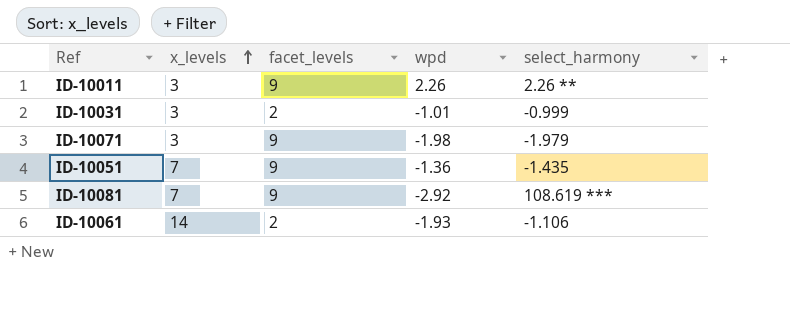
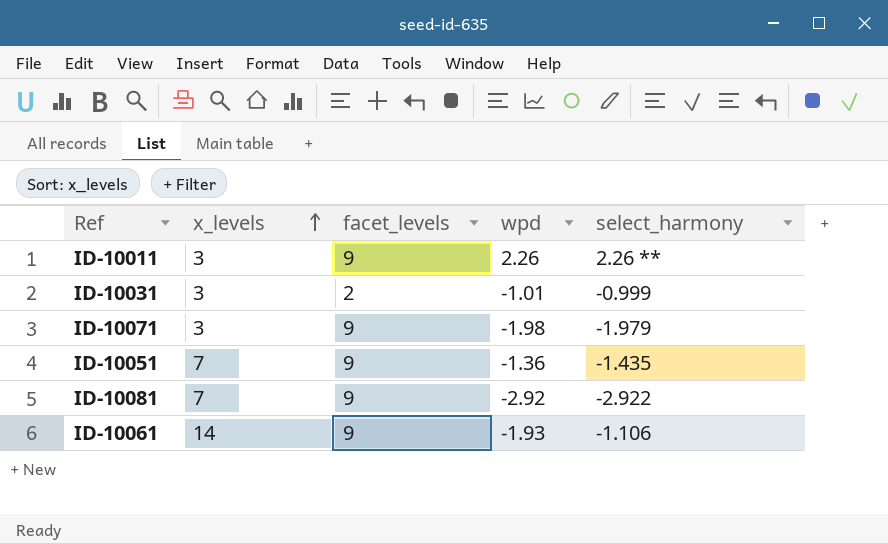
ID-10081 | select_harmony: 108.619 *** -> -2.922
ID-10061 | facet_levels: 2 -> 9

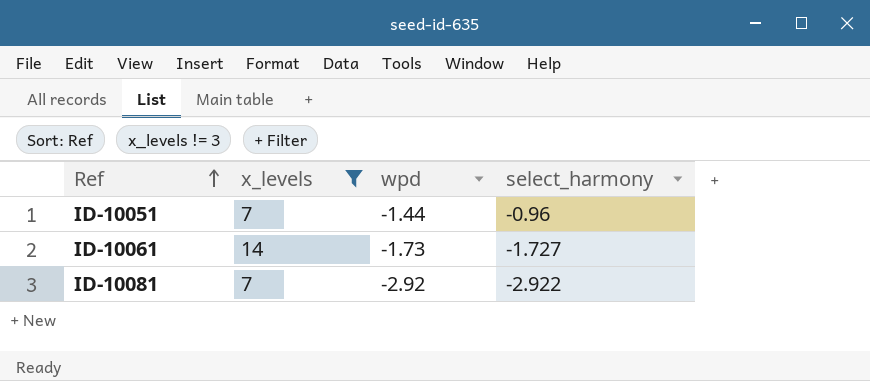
filter: none -> x_levels != 3
row order: x_levels ascending -> Ref ascending
column facet_levels | position: 3 -> none
ID-10051 | wpd: -1.36 -> -1.44
ID-10051 | select_harmony: -1.435 -> -0.96
ID-10061 | wpd: -1.93 -> -1.73
ID-10061 | select_harmony: -1.106 -> -1.727

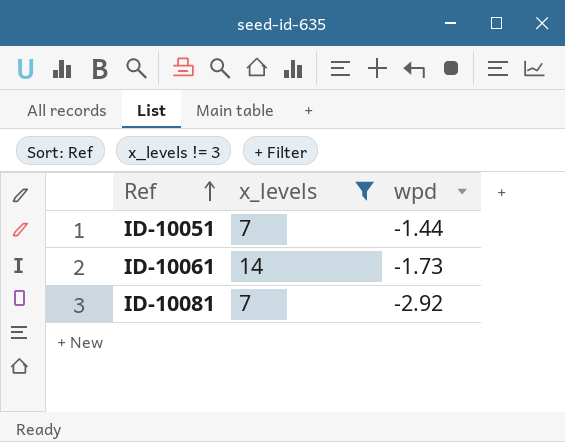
column select_harmony | position: 4 -> none

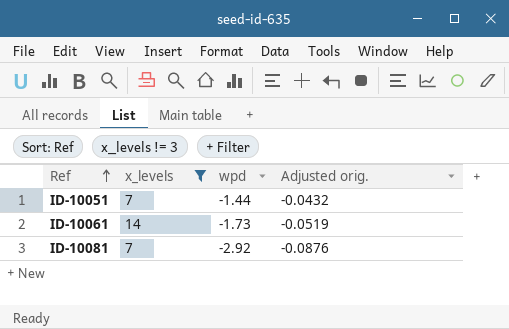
column Adjusted orig. | formula: none -> [wpd] * 0.03

